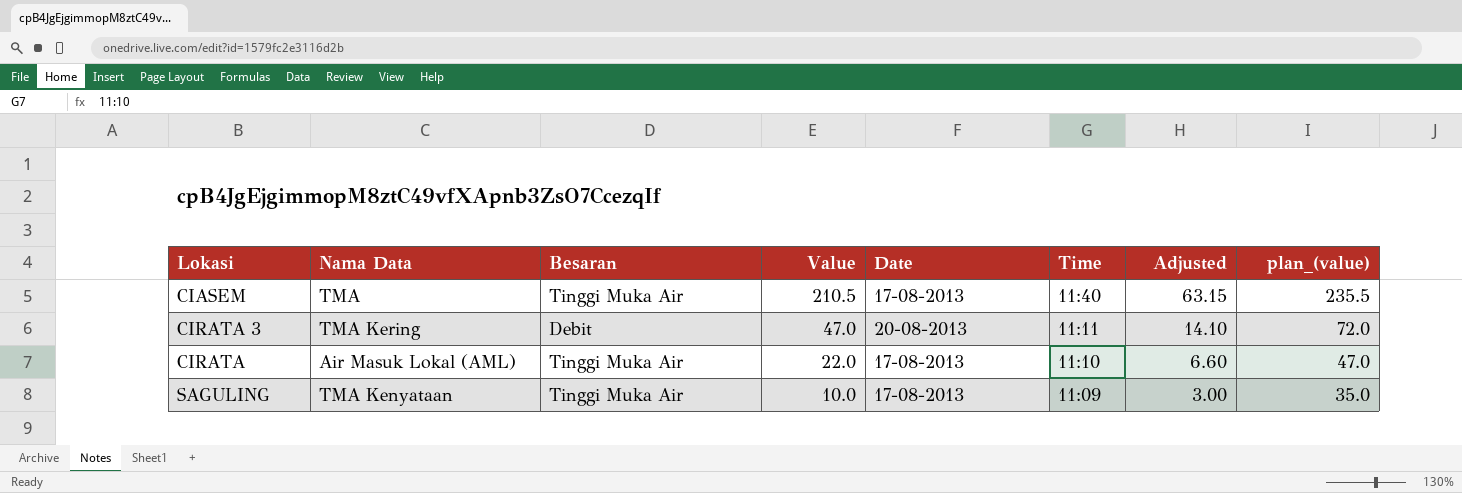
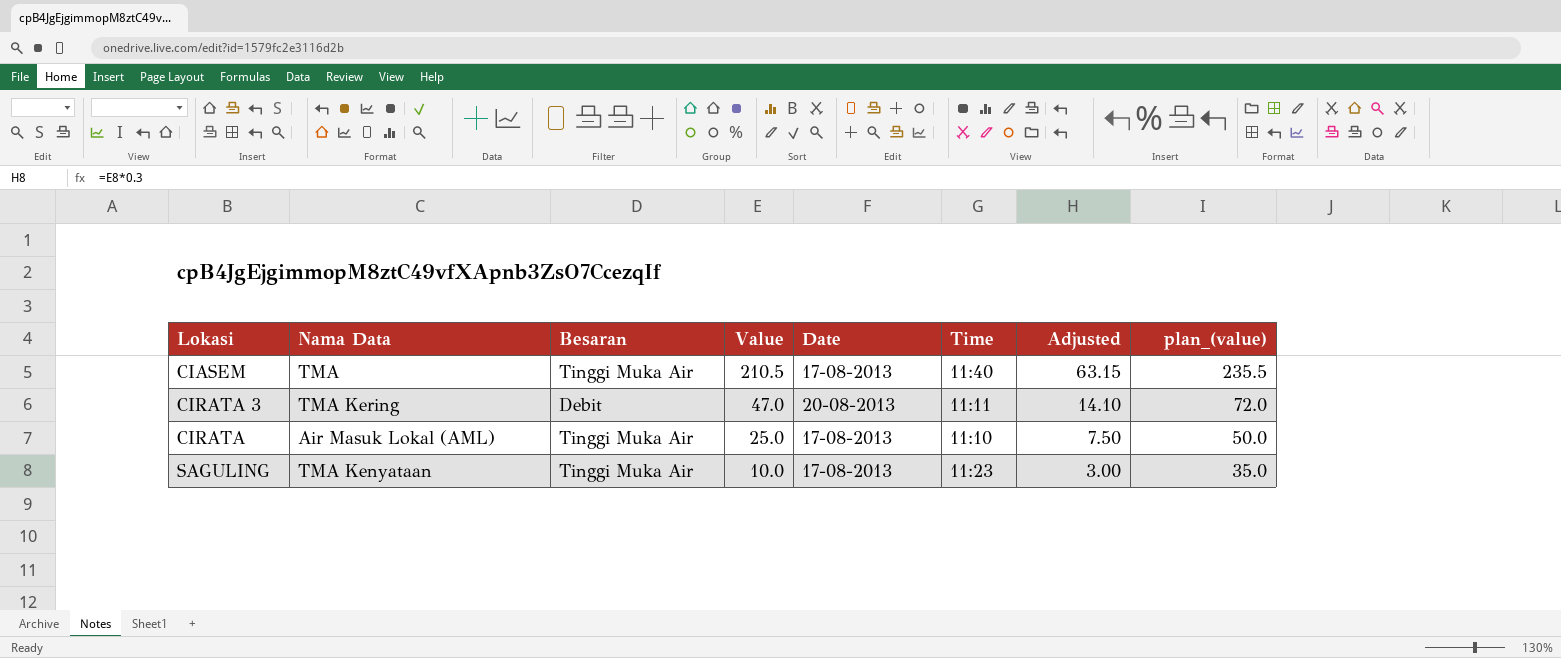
CIRATA | Value: 22.0 -> 25.0
CIRATA | Adjusted: 6.60 -> 7.50
CIRATA | plan_(value): 47.0 -> 50.0
SAGULING | Time: 11:09 -> 11:23

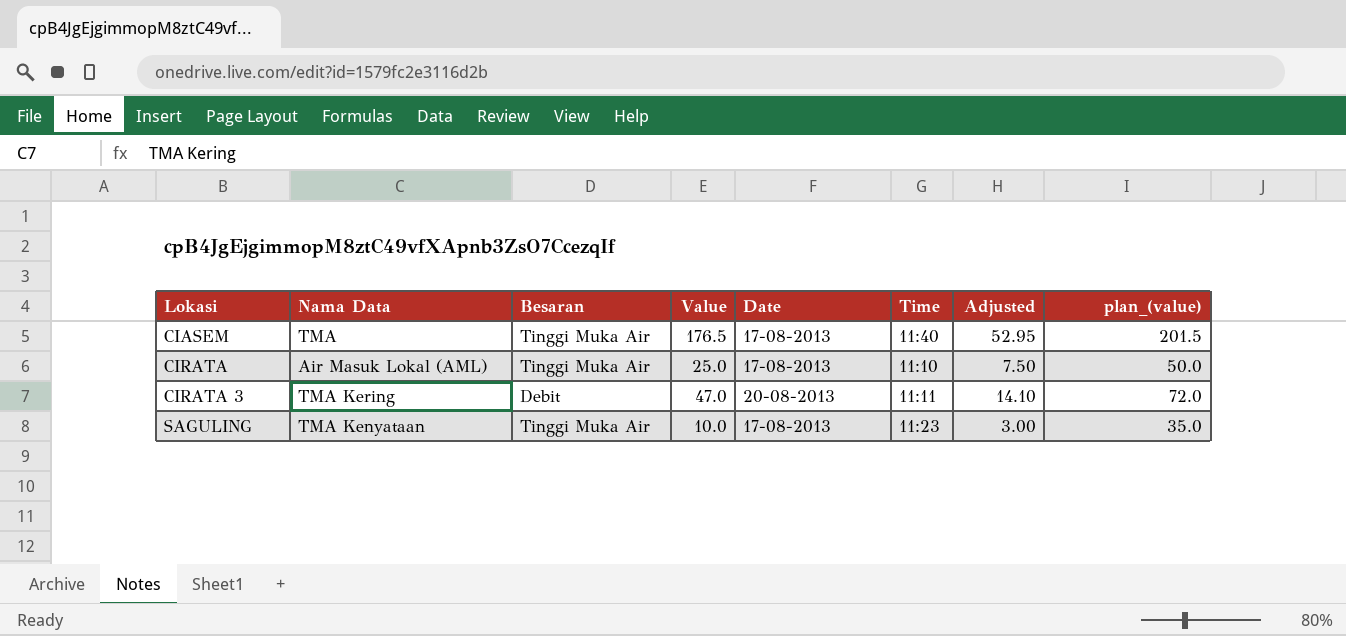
row order: Value descending -> Lokasi ascending
CIASEM | Value: 210.5 -> 176.5
CIASEM | Adjusted: 63.15 -> 52.95
CIASEM | plan_(value): 235.5 -> 201.5

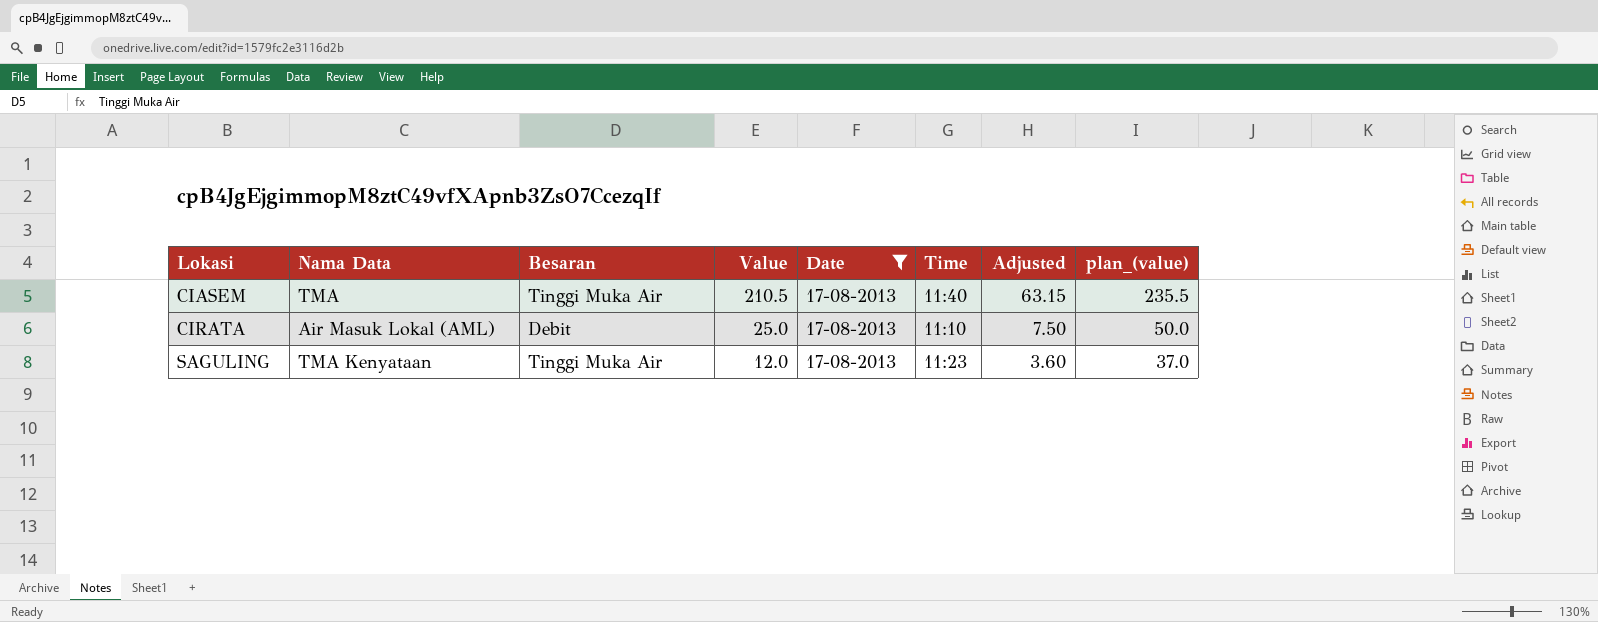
filter: none -> Date = 17-08-2013
CIASEM | Value: 176.5 -> 210.5
CIASEM | Adjusted: 52.95 -> 63.15
CIASEM | plan_(value): 201.5 -> 235.5
CIRATA | Besaran: Tinggi Muka Air -> Debit
SAGULING | Value: 10.0 -> 12.0
SAGULING | Adjusted: 3.00 -> 3.60
SAGULING | plan_(value): 35.0 -> 37.0

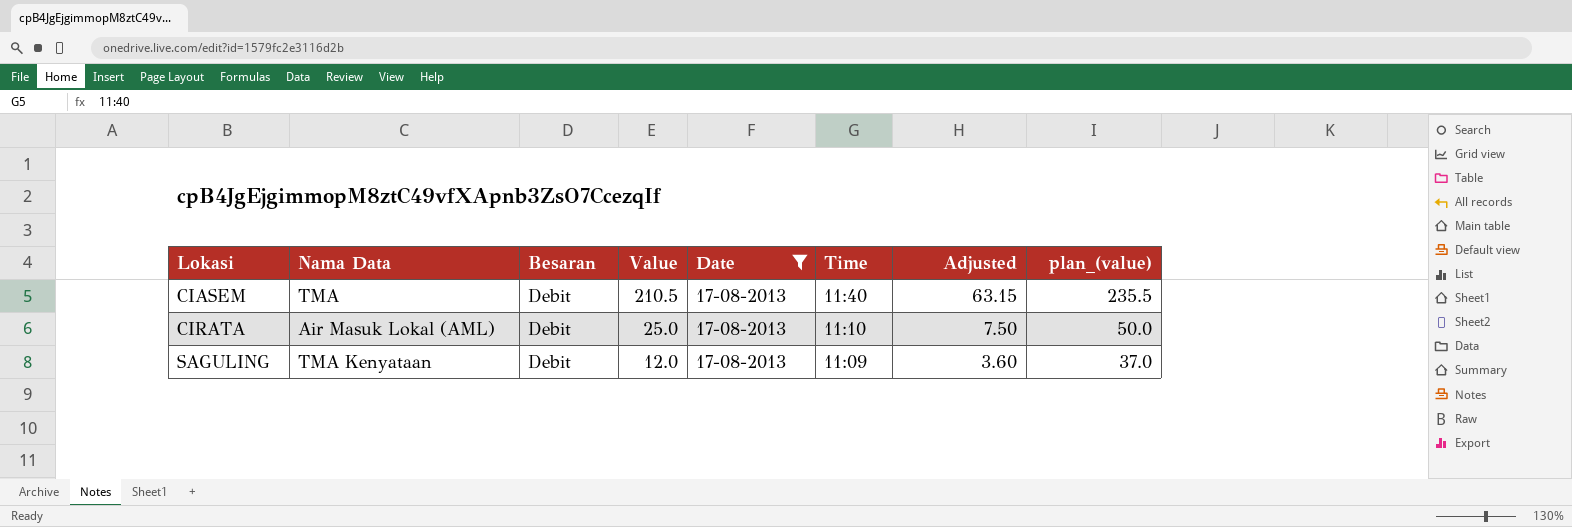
CIASEM | Besaran: Tinggi Muka Air -> Debit
SAGULING | Besaran: Tinggi Muka Air -> Debit
SAGULING | Time: 11:23 -> 11:09

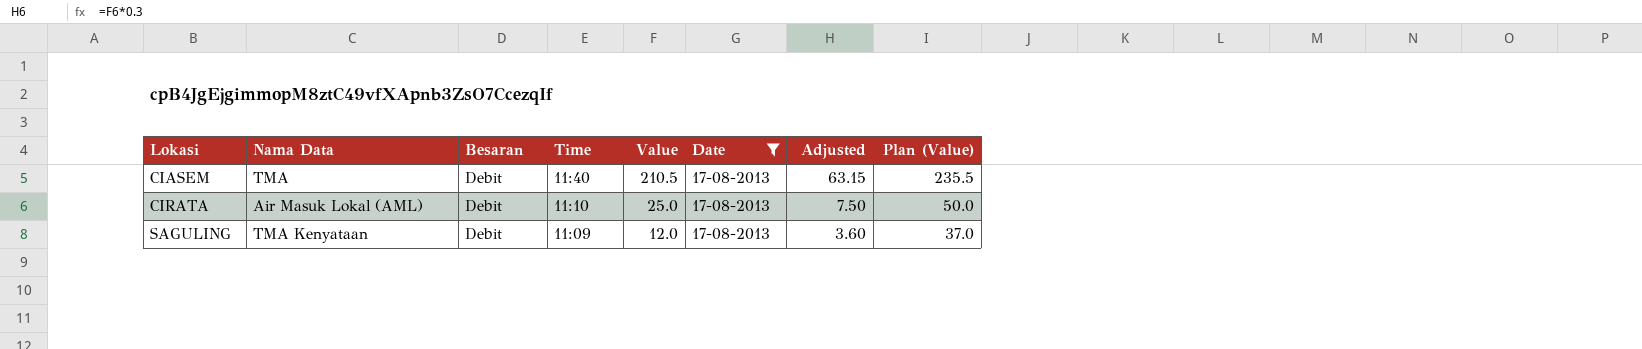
column Time | position: 6 -> 4
column name: plan_(value) -> Plan (Value)

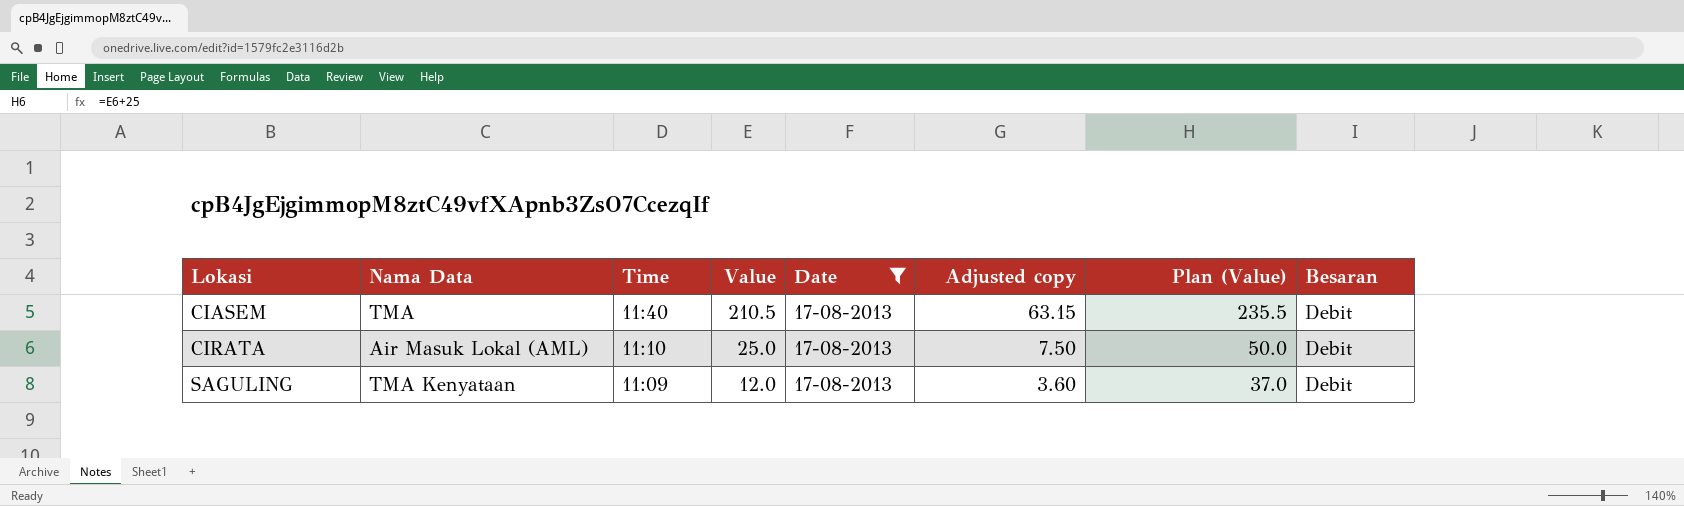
column name: Adjusted -> Adjusted copy
column Besaran | position: 3 -> 8

